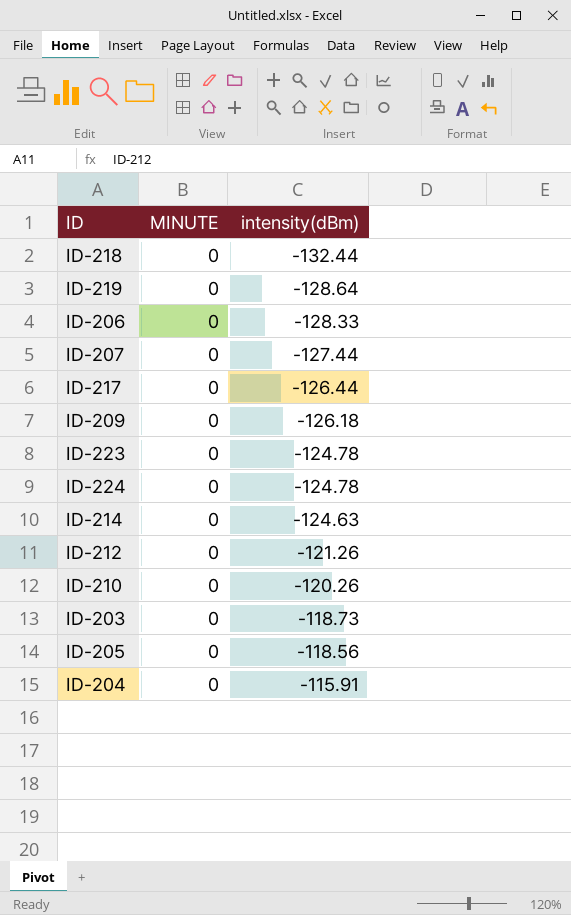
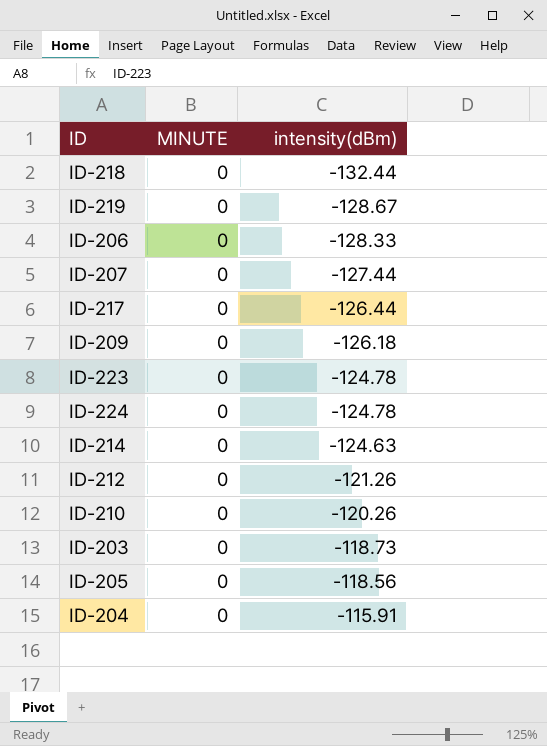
ID-219 | intensity(dBm): -128.64 -> -128.67

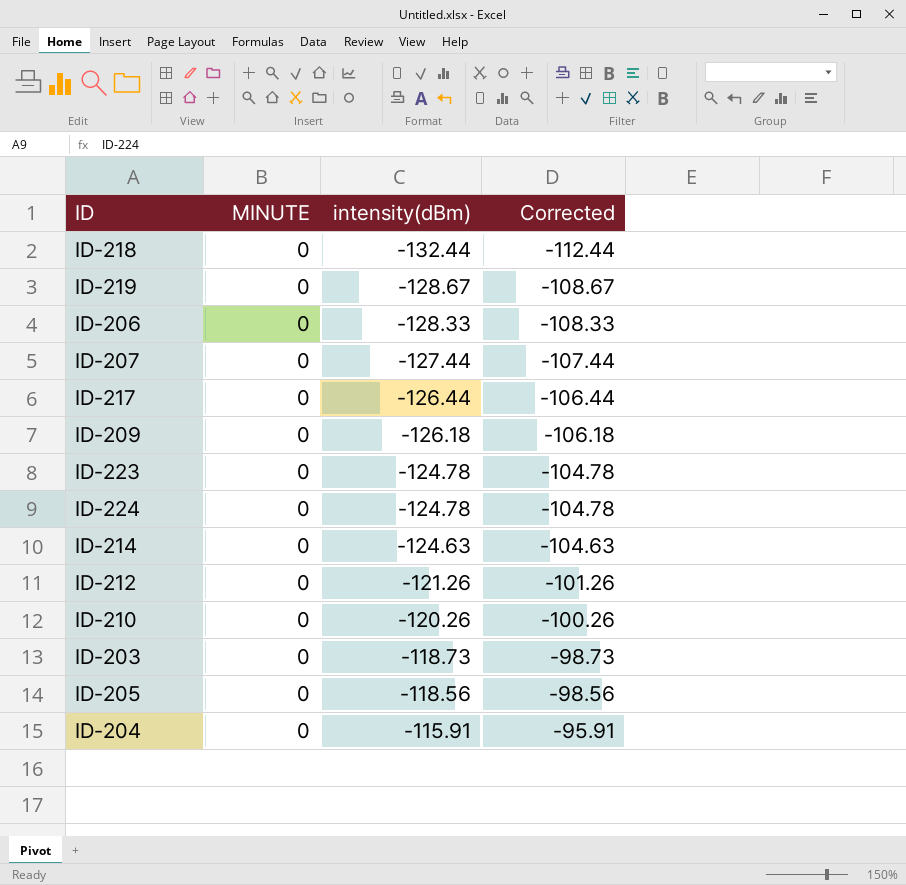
column Corrected | formula: none -> [intensity(dBm)] + 20

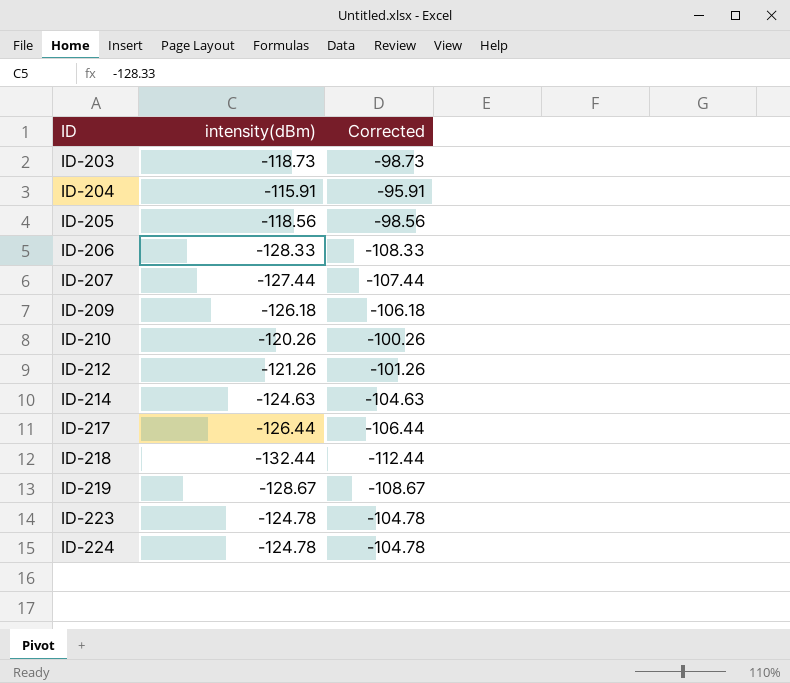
row order: intensity(dBm) ascending -> ID ascending
column MINUTE | position: 2 -> none

